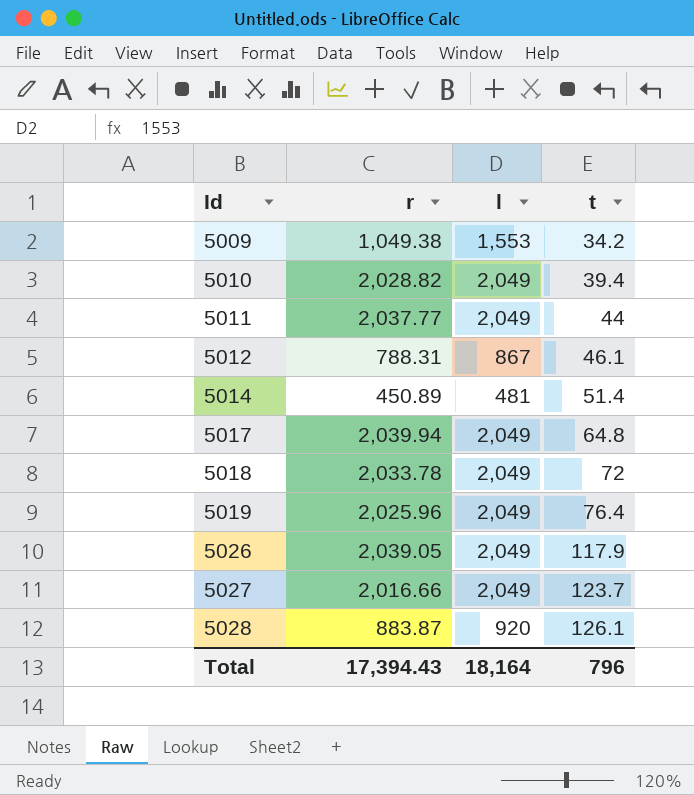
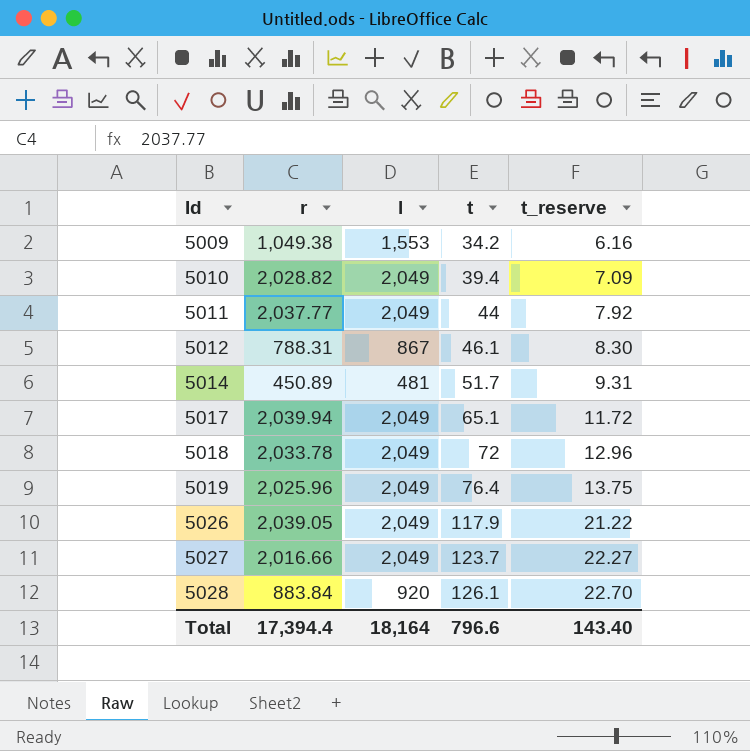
column t_reserve | formula: none -> [t] * 0.18
5014 | t: 51.4 -> 51.7
5017 | t: 64.8 -> 65.1
5028 | r: 883.87 -> 883.84
Total | r: 17,394.43 -> 17,394.4
Total | t: 796 -> 796.6

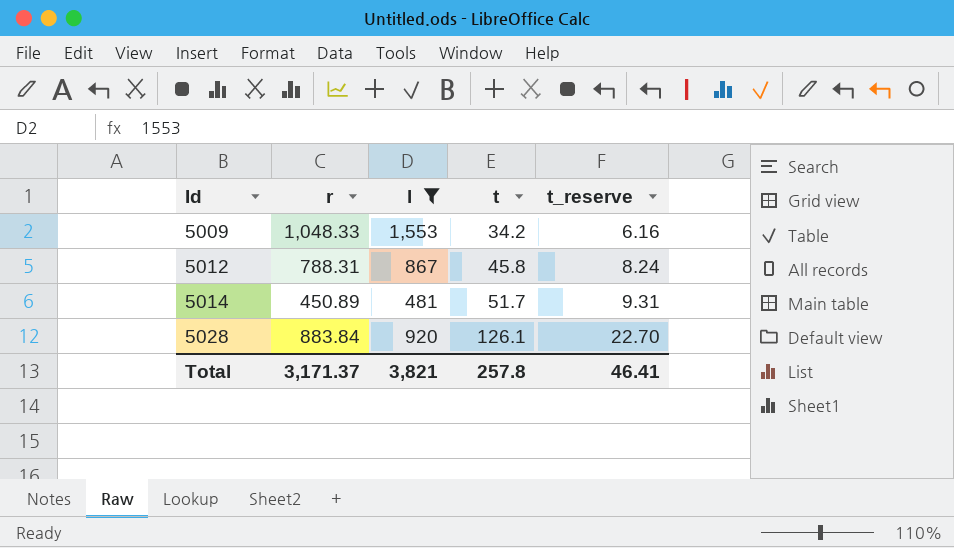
filter: none -> l != 2,049
5009 | r: 1,049.38 -> 1,048.33
5012 | t: 46.1 -> 45.8
5012 | t_reserve: 8.30 -> 8.24
Total | r: 17,394.4 -> 3,171.37
Total | l: 18,164 -> 3,821
Total | t: 796.6 -> 257.8
Total | t_reserve: 143.40 -> 46.41

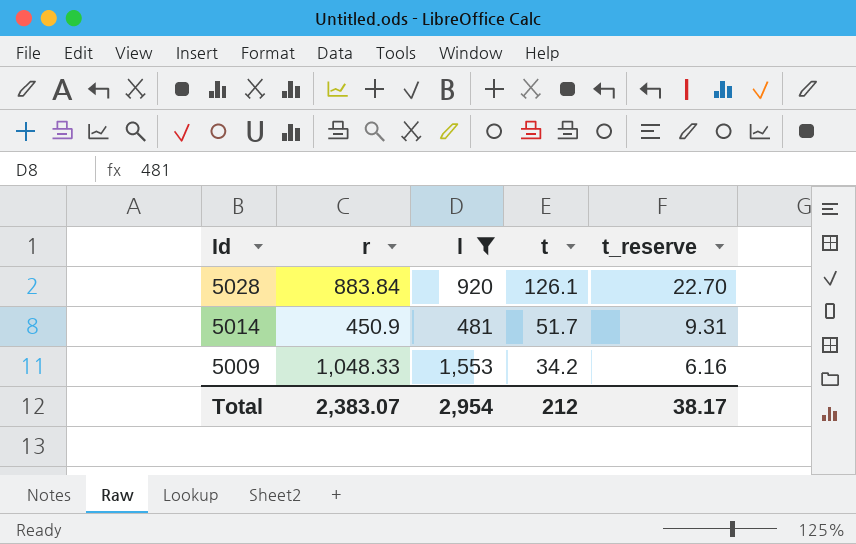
row order: Id ascending -> Id descending
row 5012: 788.31 | 867 | 45.8 | 8.24 -> none
5014 | r: 450.89 -> 450.9
Total | r: 3,171.37 -> 2,383.07
Total | l: 3,821 -> 2,954
Total | t: 257.8 -> 212
Total | t_reserve: 46.41 -> 38.17

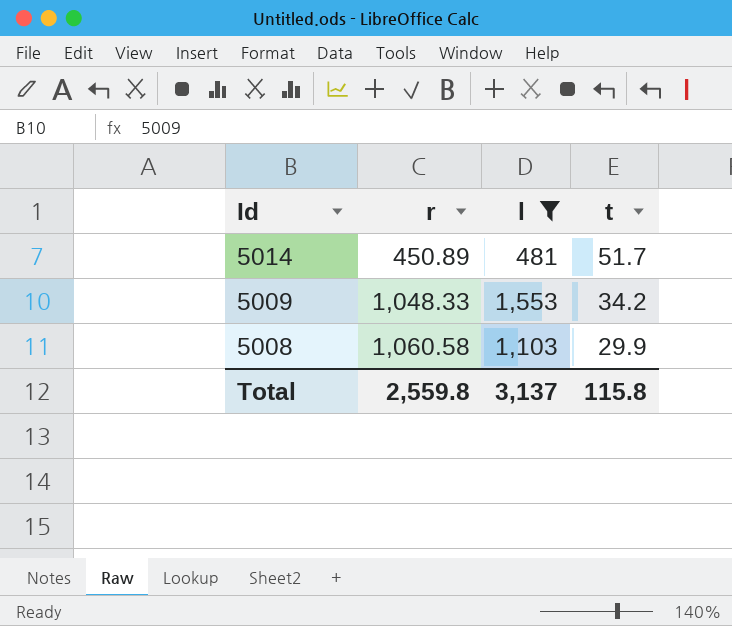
column t_reserve | formula: [t] * 0.18 -> none
row 5028: 883.84 | 920 | 126.1 | 22.70 -> none
5014 | r: 450.9 -> 450.89
row 5008: none -> 1,060.58 | 1,103 | 29.9
Total | r: 2,383.07 -> 2,559.8
Total | l: 2,954 -> 3,137
Total | t: 212 -> 115.8

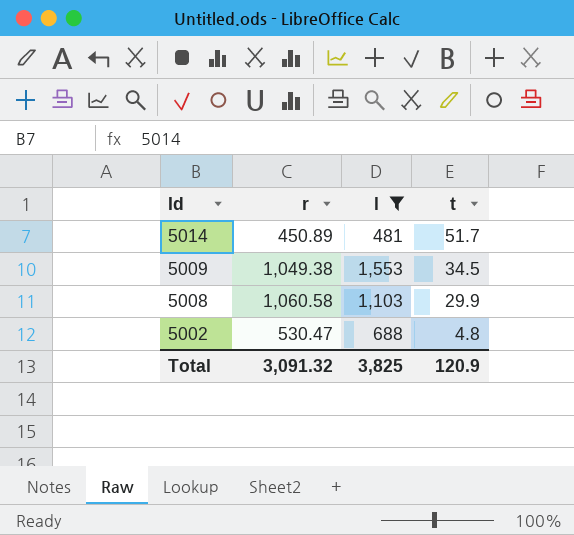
5009 | r: 1,048.33 -> 1,049.38
5009 | t: 34.2 -> 34.5
row 5002: none -> 530.47 | 688 | 4.8
Total | r: 2,559.8 -> 3,091.32
Total | l: 3,137 -> 3,825
Total | t: 115.8 -> 120.9

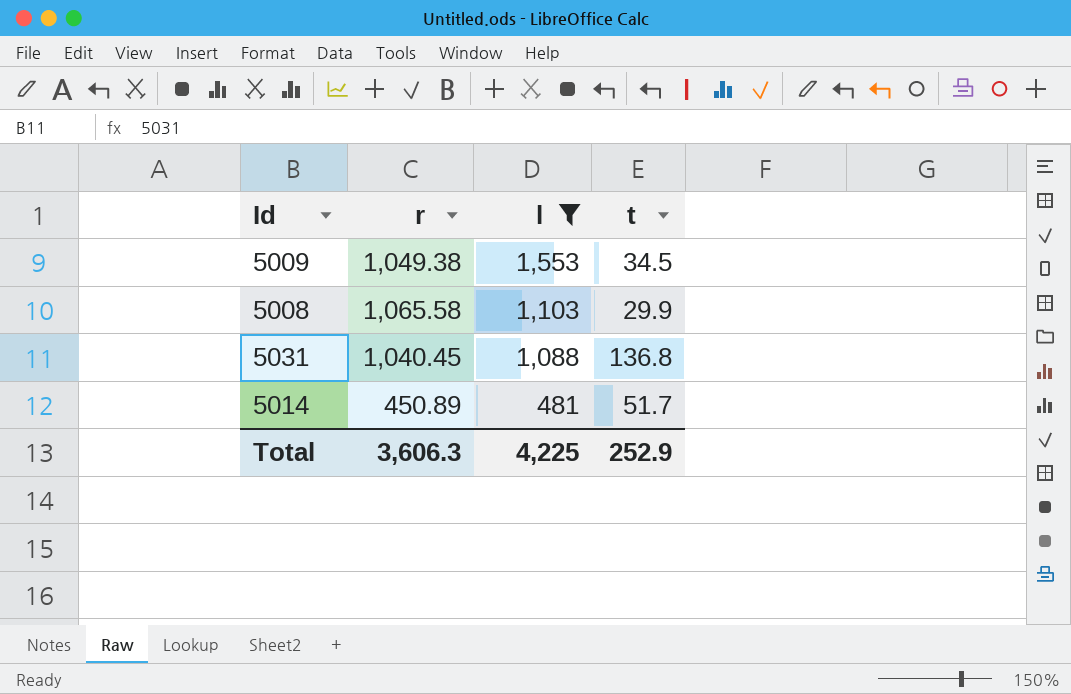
row order: Id descending -> l descending
row 5002: 530.47 | 688 | 4.8 -> none
5008 | r: 1,060.58 -> 1,065.58
row 5031: none -> 1,040.45 | 1,088 | 136.8
Total | r: 3,091.32 -> 3,606.3
Total | l: 3,825 -> 4,225
Total | t: 120.9 -> 252.9

